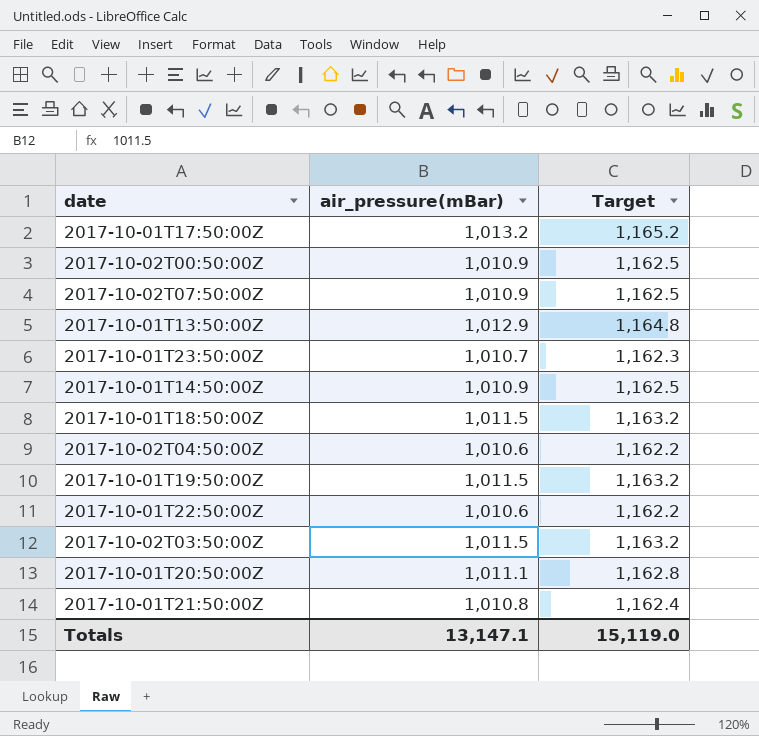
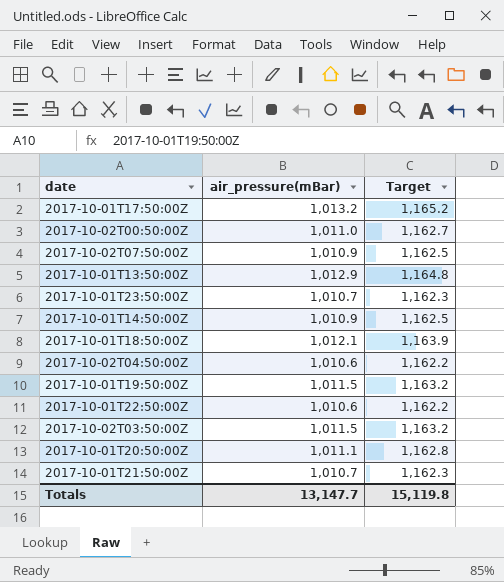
2017-10-02T00:50:00Z | air_pressure(mBar): 1,010.9 -> 1,011.0
2017-10-02T00:50:00Z | Target: 1,162.5 -> 1,162.7
2017-10-01T18:50:00Z | air_pressure(mBar): 1,011.5 -> 1,012.1
2017-10-01T18:50:00Z | Target: 1,163.2 -> 1,163.9
2017-10-01T21:50:00Z | air_pressure(mBar): 1,010.8 -> 1,010.7
2017-10-01T21:50:00Z | Target: 1,162.4 -> 1,162.3
Totals | air_pressure(mBar): 13,147.1 -> 13,147.7
Totals | Target: 15,119.0 -> 15,119.8

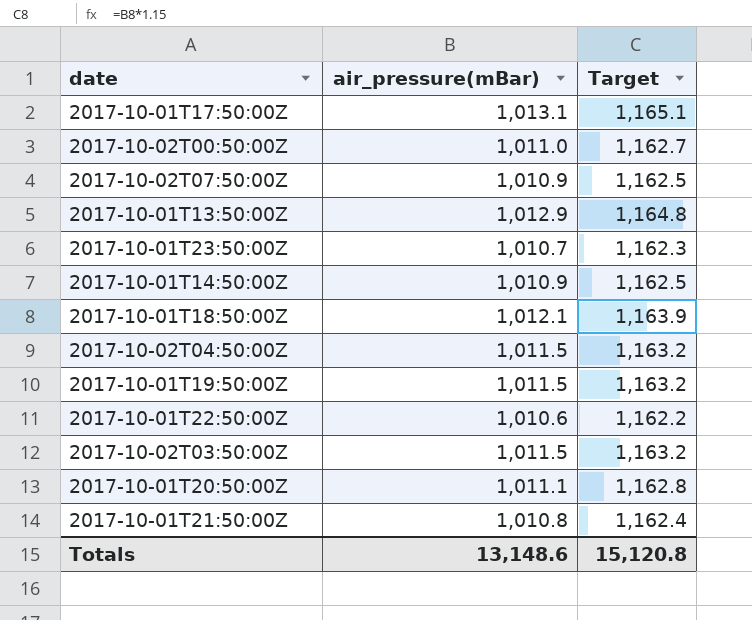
2017-10-01T17:50:00Z | air_pressure(mBar): 1,013.2 -> 1,013.1
2017-10-01T17:50:00Z | Target: 1,165.2 -> 1,165.1
2017-10-02T04:50:00Z | air_pressure(mBar): 1,010.6 -> 1,011.5
2017-10-02T04:50:00Z | Target: 1,162.2 -> 1,163.2
2017-10-01T21:50:00Z | air_pressure(mBar): 1,010.7 -> 1,010.8
2017-10-01T21:50:00Z | Target: 1,162.3 -> 1,162.4
Totals | air_pressure(mBar): 13,147.7 -> 13,148.6
Totals | Target: 15,119.8 -> 15,120.8

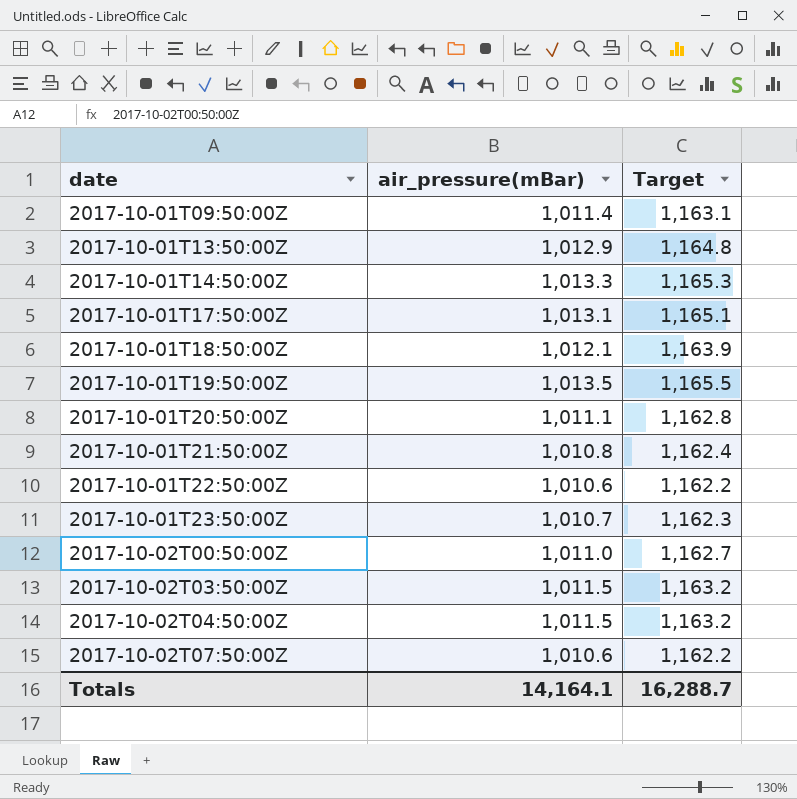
row order: none -> date ascending
row 2017-10-01T09:50:00Z: none -> 1,011.4 | 1,163.1
2017-10-01T14:50:00Z | air_pressure(mBar): 1,010.9 -> 1,013.3
2017-10-01T14:50:00Z | Target: 1,162.5 -> 1,165.3
2017-10-01T19:50:00Z | air_pressure(mBar): 1,011.5 -> 1,013.5
2017-10-01T19:50:00Z | Target: 1,163.2 -> 1,165.5
2017-10-02T07:50:00Z | air_pressure(mBar): 1,010.9 -> 1,010.6
2017-10-02T07:50:00Z | Target: 1,162.5 -> 1,162.2
Totals | air_pressure(mBar): 13,148.6 -> 14,164.1
Totals | Target: 15,120.8 -> 16,288.7

